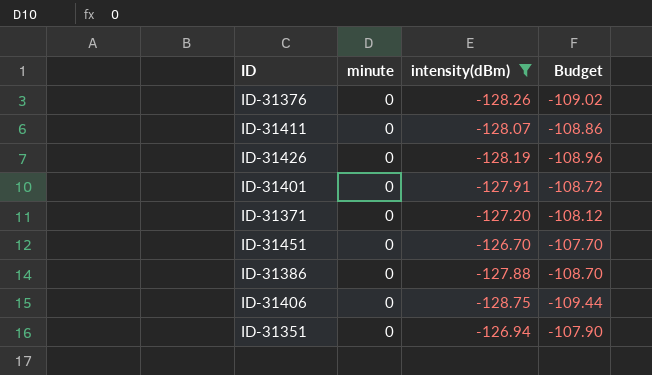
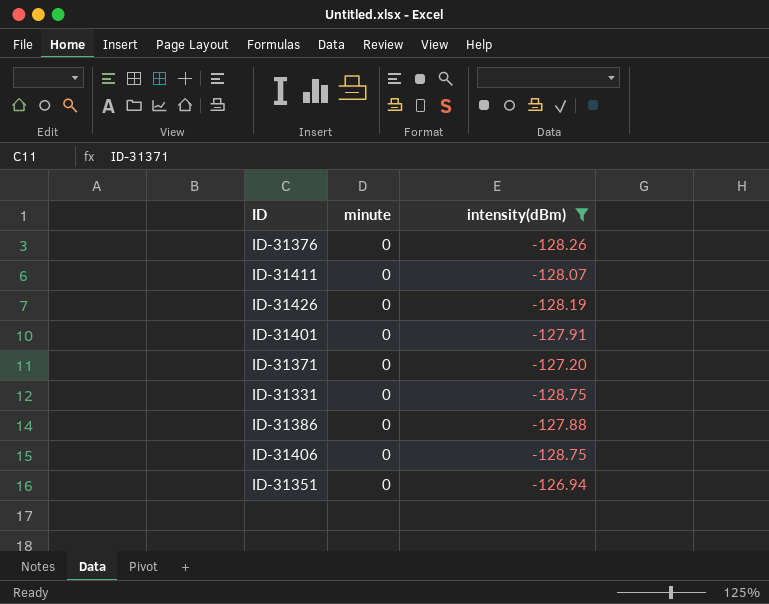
column Budget | formula: [intensity(dBm)] * 0.85 -> none
row ID-31451: 0 | -126.70 | -107.70 -> none
row ID-31331: none -> 0 | -128.75

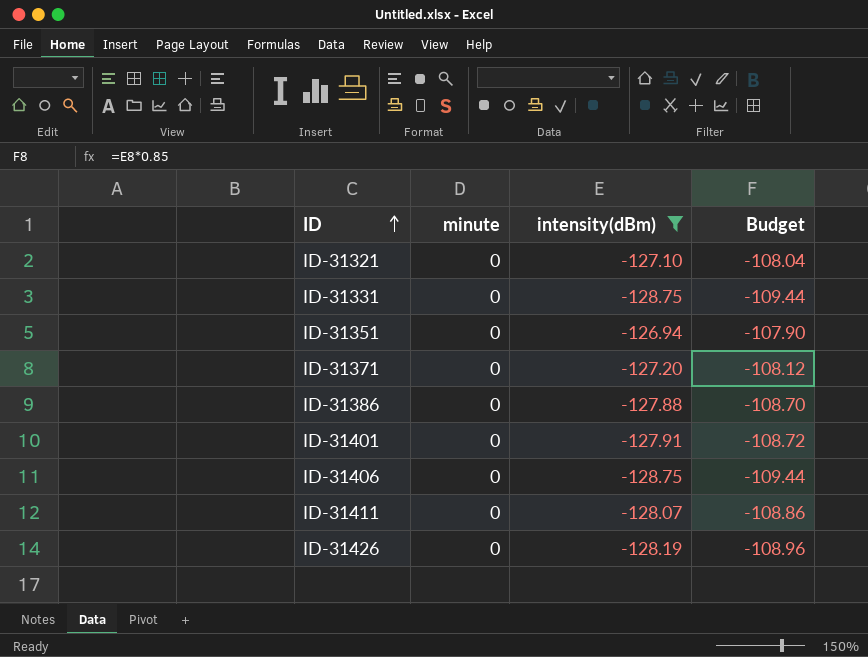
row order: none -> ID ascending
column Budget | formula: none -> [intensity(dBm)] * 0.85
row ID-31376: 0 | -128.26 -> none
row ID-31321: none -> 0 | -127.10 | -108.04

